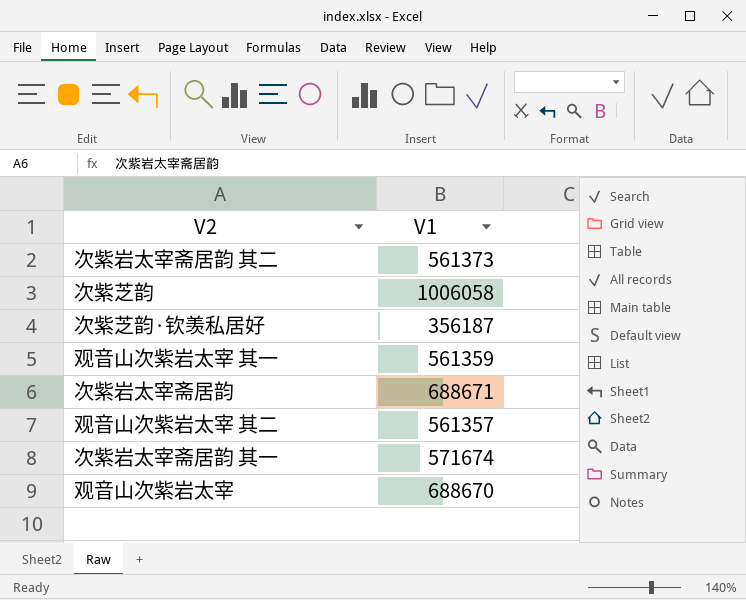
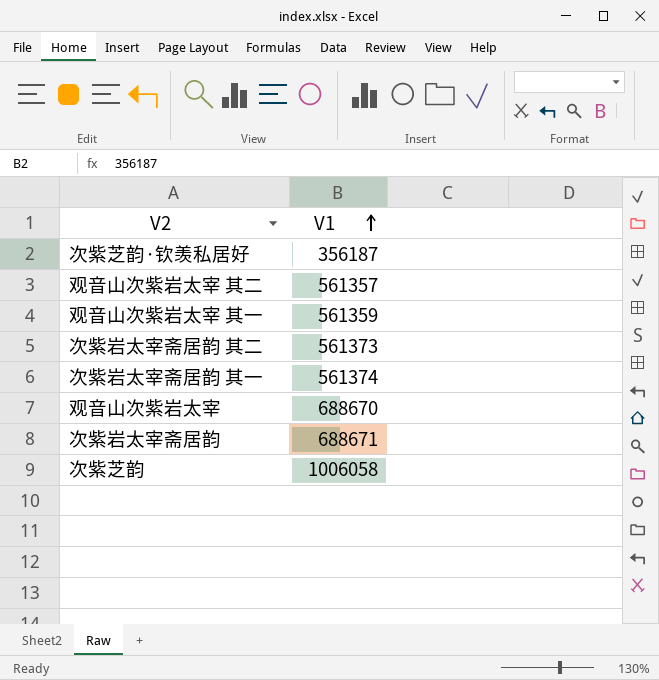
row order: none -> V1 ascending
次紫岩太宰斋居韵 其一 | V1: 571674 -> 561374

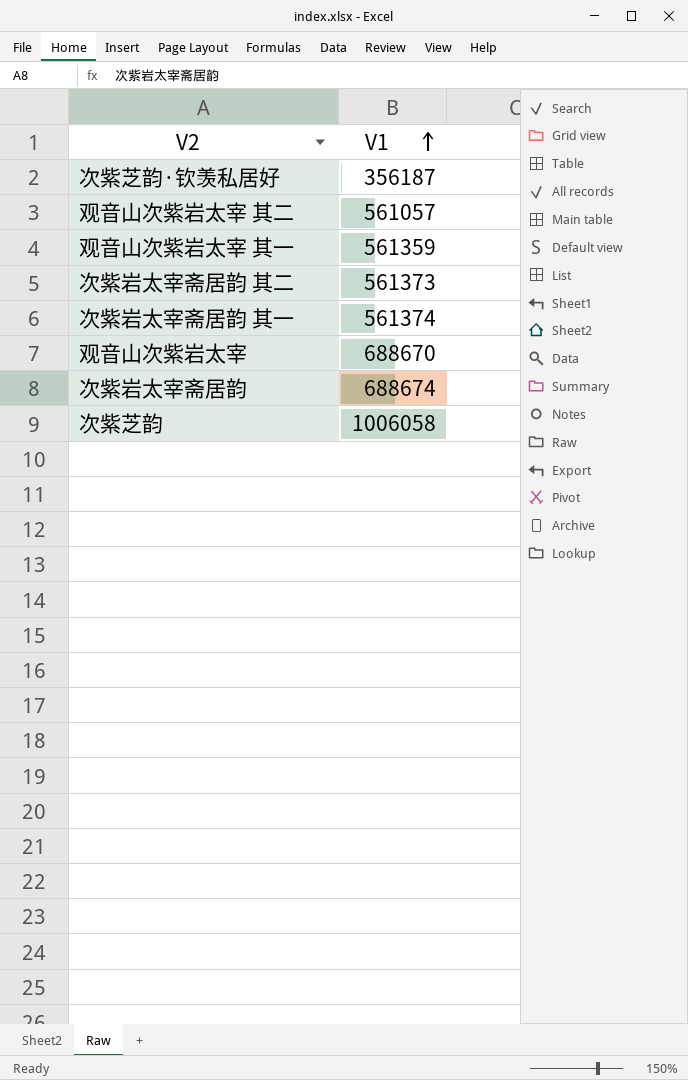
观音山次紫岩太宰 其二 | V1: 561357 -> 561057
次紫岩太宰斋居韵 | V1: 688671 -> 688674

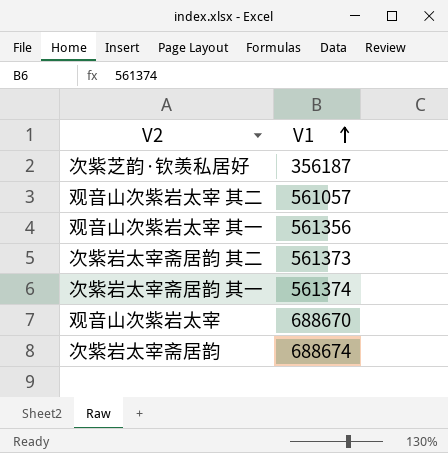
row 次紫芝韵: 1006058 -> none
观音山次紫岩太宰 其一 | V1: 561359 -> 561356

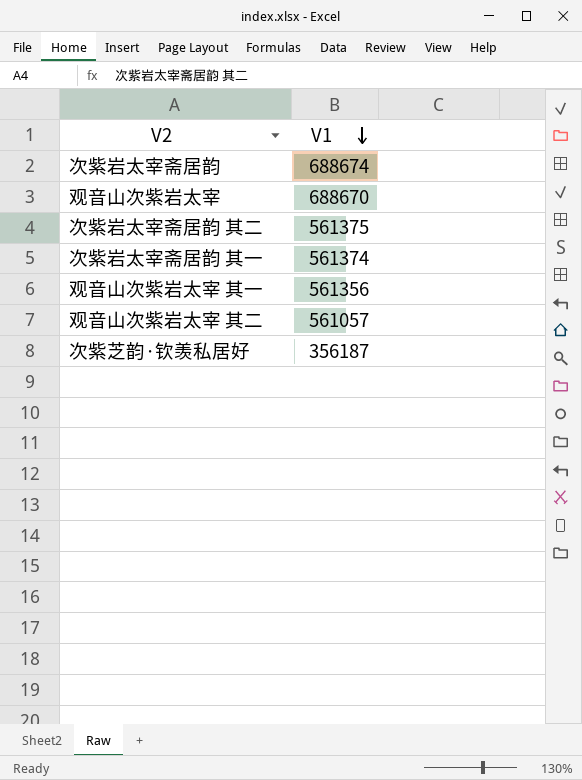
row order: V1 ascending -> V1 descending
次紫岩太宰斋居韵 其二 | V1: 561373 -> 561375

